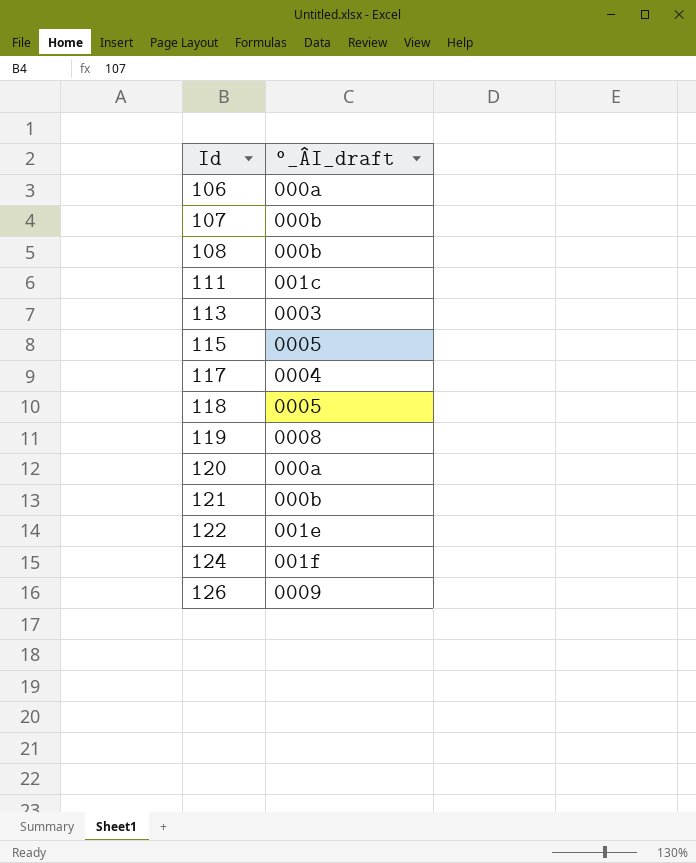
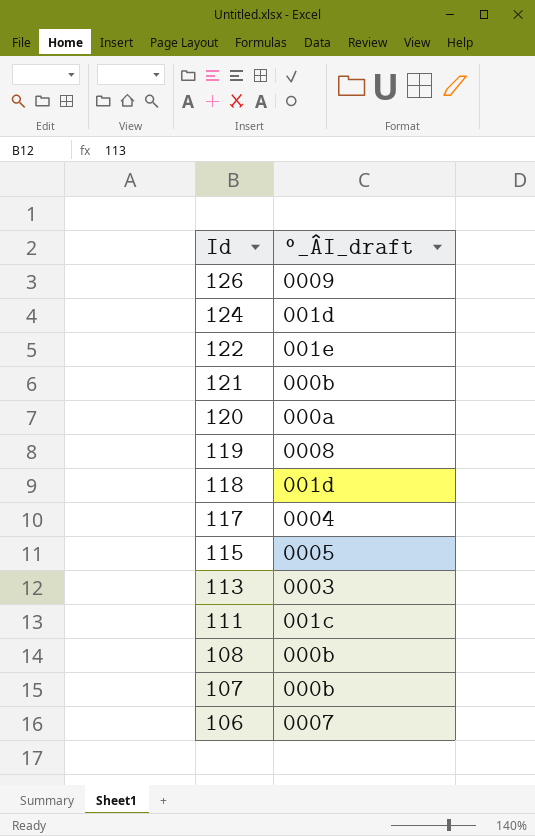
row order: Id ascending -> Id descending
124 | °_ÂI_draft: 001f -> 001d
118 | °_ÂI_draft: 0005 -> 001d
106 | °_ÂI_draft: 000a -> 0007

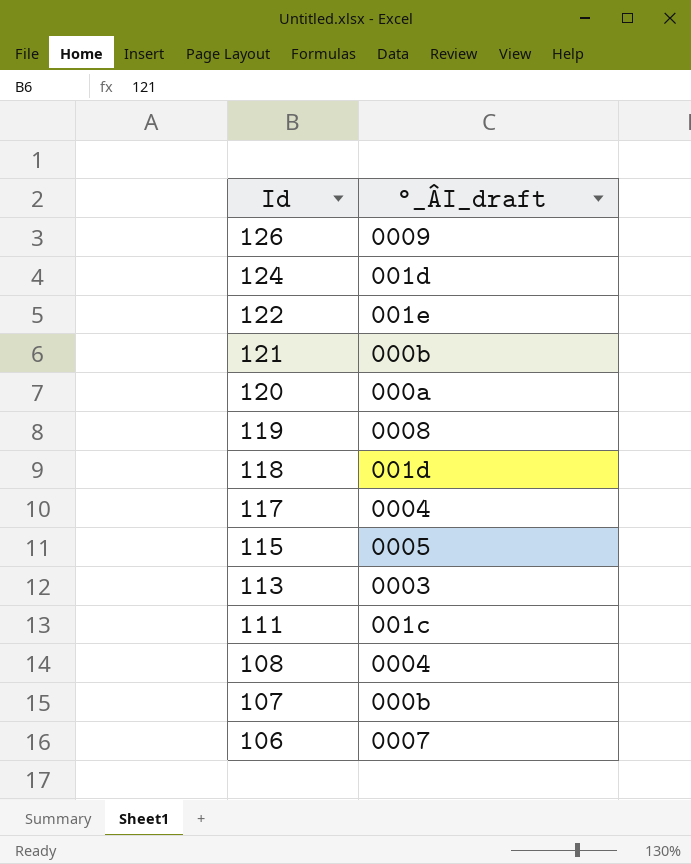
108 | °_ÂI_draft: 000b -> 0004

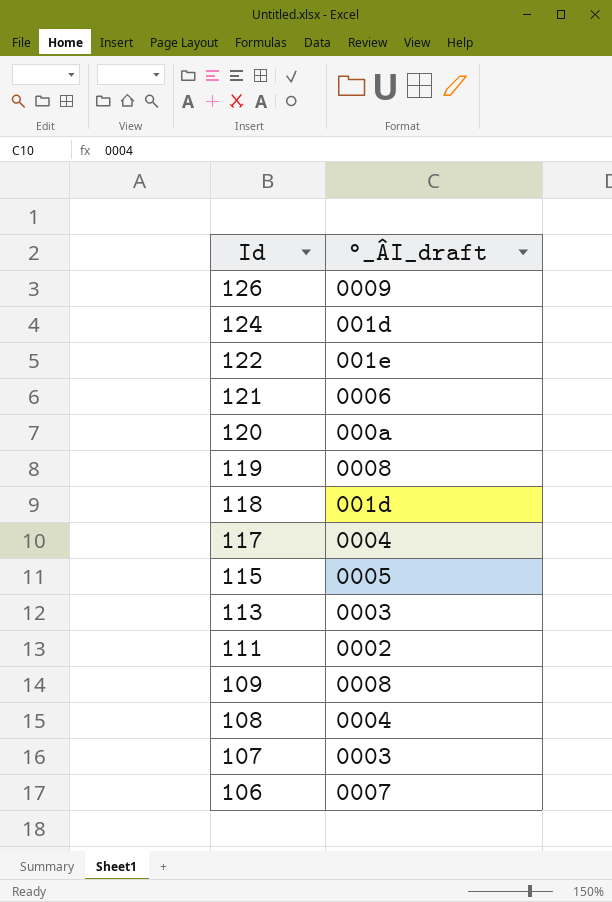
121 | °_ÂI_draft: 000b -> 0006
111 | °_ÂI_draft: 001c -> 0002
row 109: none -> 0008
107 | °_ÂI_draft: 000b -> 0003

